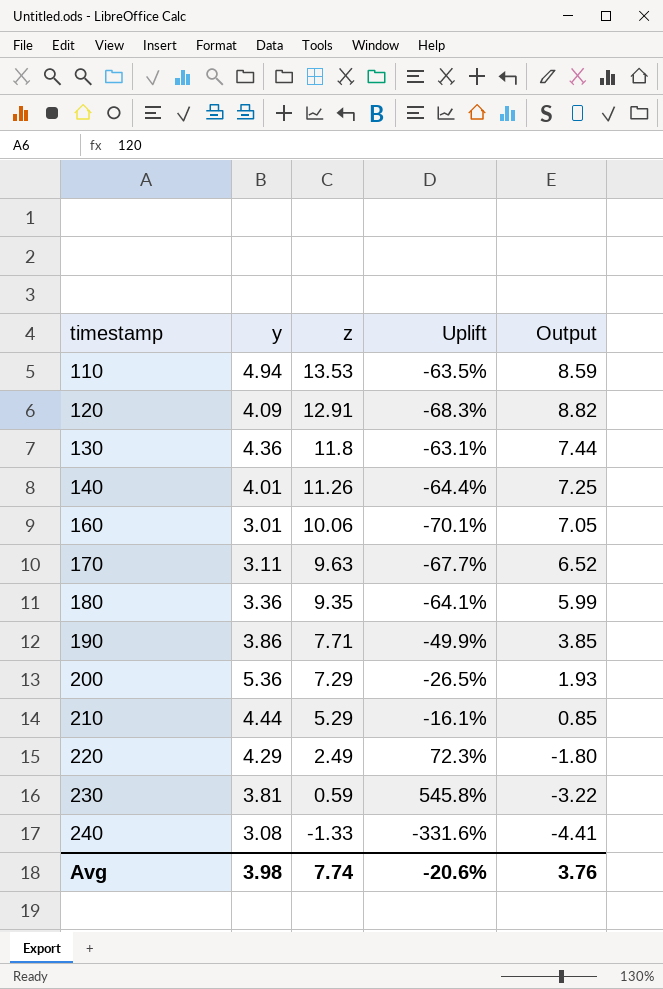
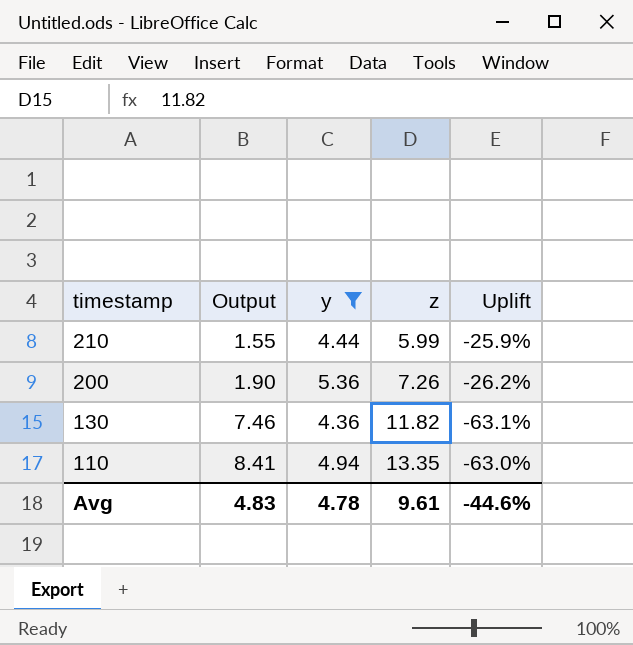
filter: none -> y >= 4.36
row order: timestamp ascending -> timestamp descending
column Output | position: 5 -> 2
210 | Output: 0.85 -> 1.55
210 | z: 5.29 -> 5.99
210 | Uplift: -16.1% -> -25.9%
200 | Output: 1.93 -> 1.90
200 | z: 7.29 -> 7.26
200 | Uplift: -26.5% -> -26.2%
130 | Output: 7.44 -> 7.46
130 | z: 11.8 -> 11.82
110 | Output: 8.59 -> 8.41
110 | z: 13.53 -> 13.35
110 | Uplift: -63.5% -> -63.0%
Avg | Output: 3.76 -> 4.83
Avg | y: 3.98 -> 4.78
Avg | z: 7.74 -> 9.61
Avg | Uplift: -20.6% -> -44.6%

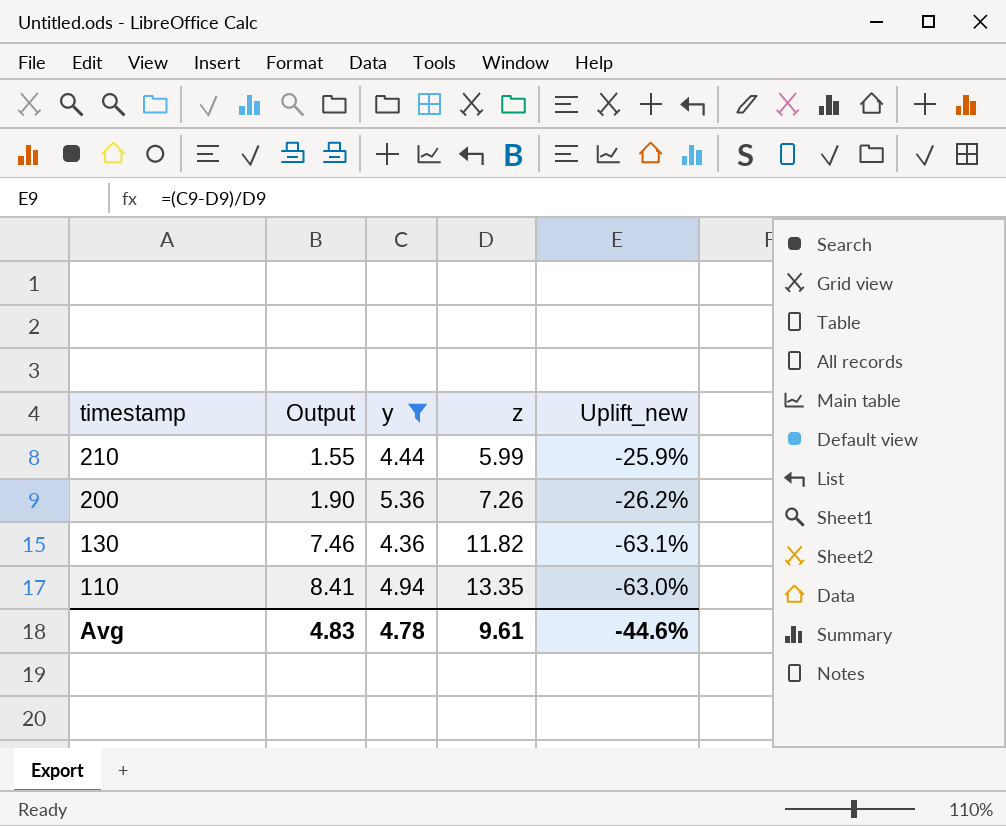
column name: Uplift -> Uplift_new

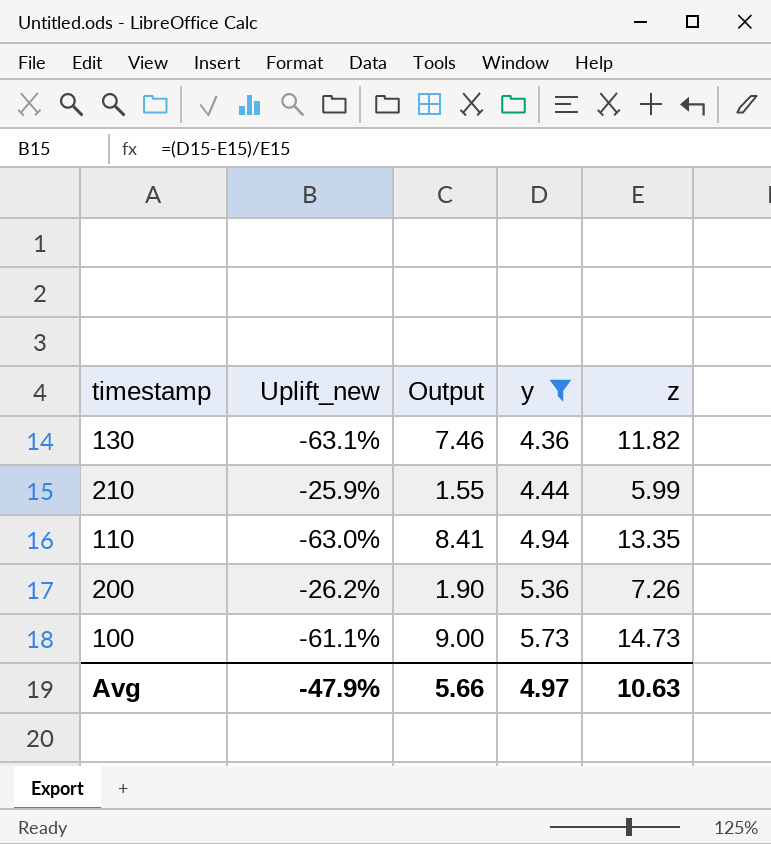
row order: timestamp descending -> y ascending
column Uplift_new | position: 5 -> 2
row 100: none -> -61.1% | 9.00 | 5.73 | 14.73
Avg | Uplift_new: -44.6% -> -47.9%
Avg | Output: 4.83 -> 5.66
Avg | y: 4.78 -> 4.97
Avg | z: 9.61 -> 10.63

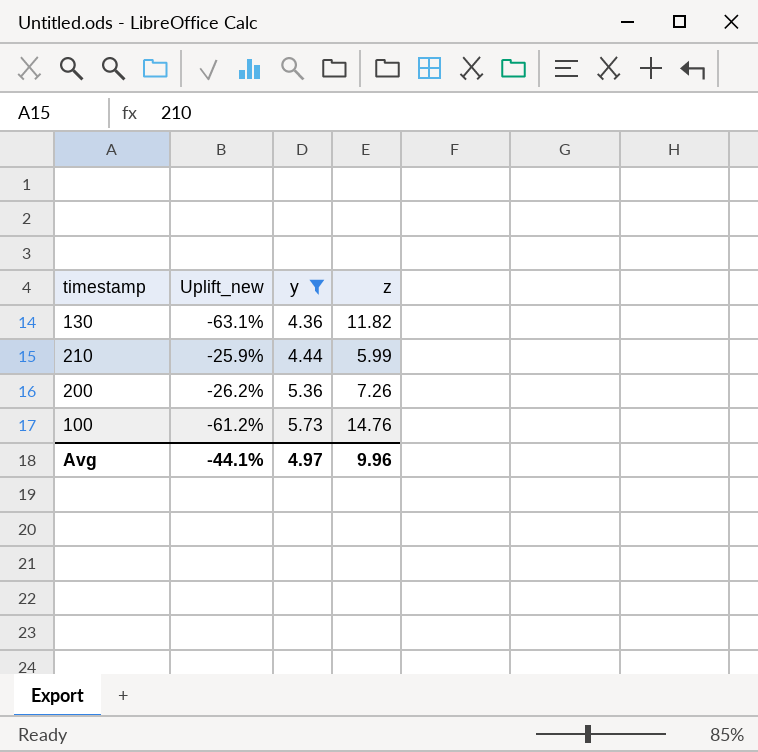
column Output | formula: [z] - [y] -> none
row 110: -63.0% | 8.41 | 4.94 | 13.35 -> none
100 | Uplift_new: -61.1% -> -61.2%
100 | z: 14.73 -> 14.76
Avg | Uplift_new: -47.9% -> -44.1%
Avg | z: 10.63 -> 9.96

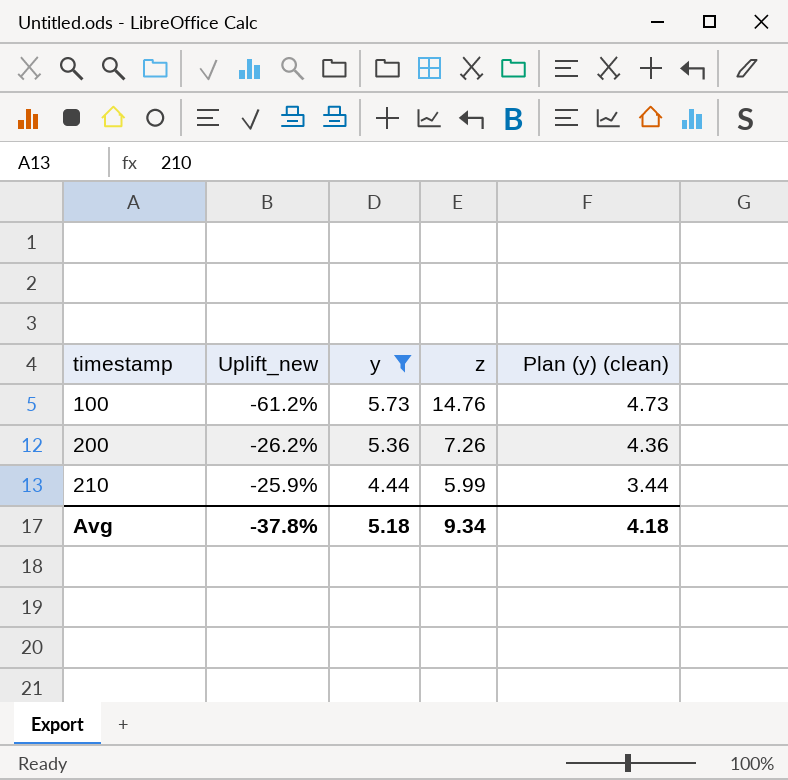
row order: y ascending -> timestamp ascending
column Plan (y) (clean) | formula: none -> [y] - 1
row 130: -63.1% | 4.36 | 11.82 -> none
Avg | Uplift_new: -44.1% -> -37.8%
Avg | y: 4.97 -> 5.18
Avg | z: 9.96 -> 9.34

